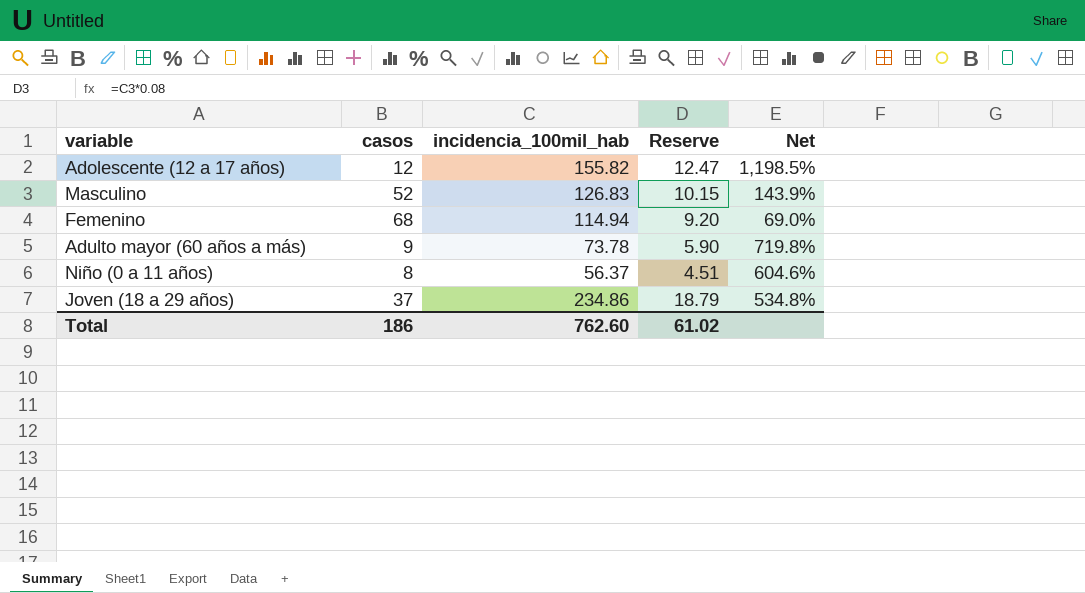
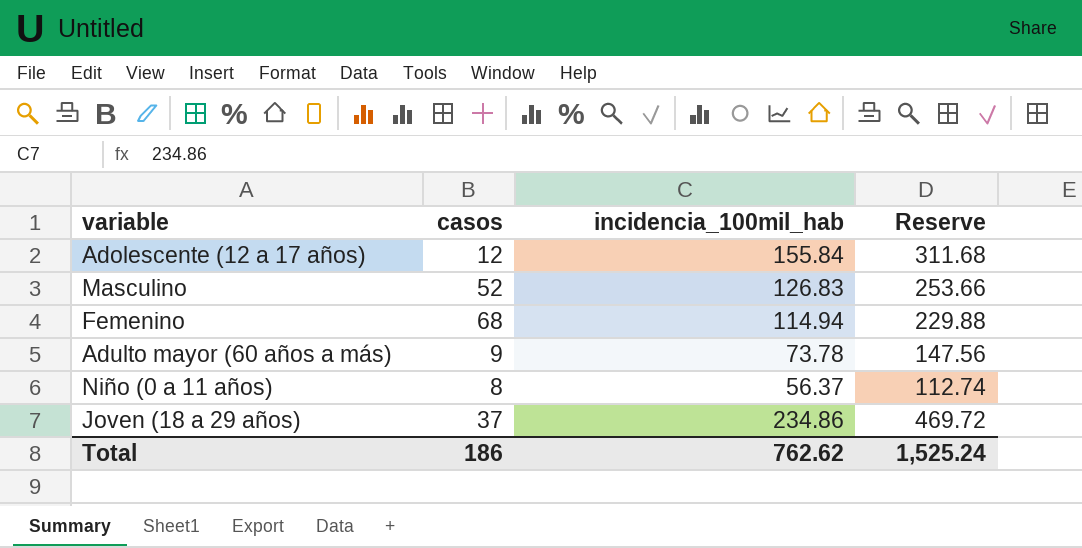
column Net | formula: ([incidencia_100mil_hab] - [casos]) / [casos] -> none
column Reserve | formula: [incidencia_100mil_hab] * 0.08 -> [incidencia_100mil_hab] * 2
Adolescente (12 a 17 años) | incidencia_100mil_hab: 155.82 -> 155.84
Total | incidencia_100mil_hab: 762.60 -> 762.62
Total | Reserve: 61.02 -> 1,525.24

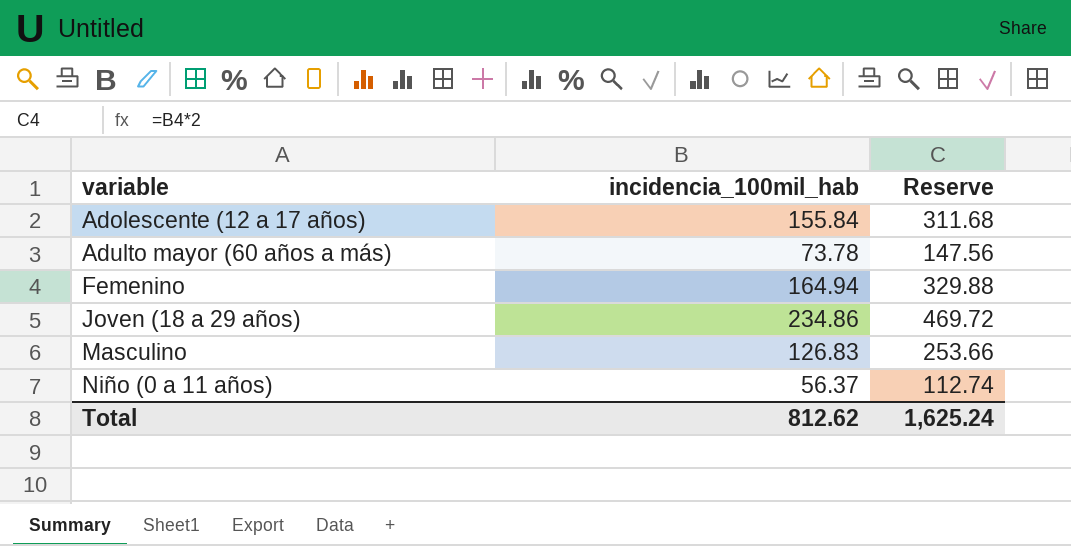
row order: none -> variable ascending
column casos | position: 2 -> none
Femenino | incidencia_100mil_hab: 114.94 -> 164.94
Femenino | Reserve: 229.88 -> 329.88
Total | incidencia_100mil_hab: 762.62 -> 812.62
Total | Reserve: 1,525.24 -> 1,625.24

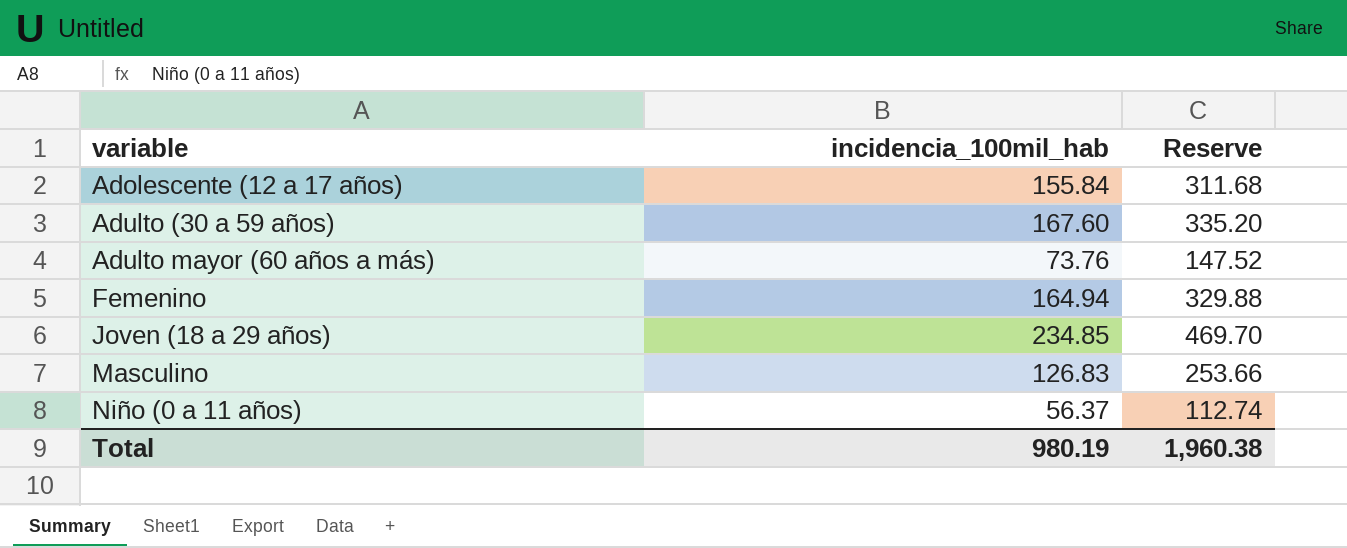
row Adulto (30 a 59 años): none -> 167.60 | 335.20
Adulto mayor (60 años a más) | incidencia_100mil_hab: 73.78 -> 73.76
Adulto mayor (60 años a más) | Reserve: 147.56 -> 147.52
Joven (18 a 29 años) | incidencia_100mil_hab: 234.86 -> 234.85
Joven (18 a 29 años) | Reserve: 469.72 -> 469.70
Total | incidencia_100mil_hab: 812.62 -> 980.19
Total | Reserve: 1,625.24 -> 1,960.38

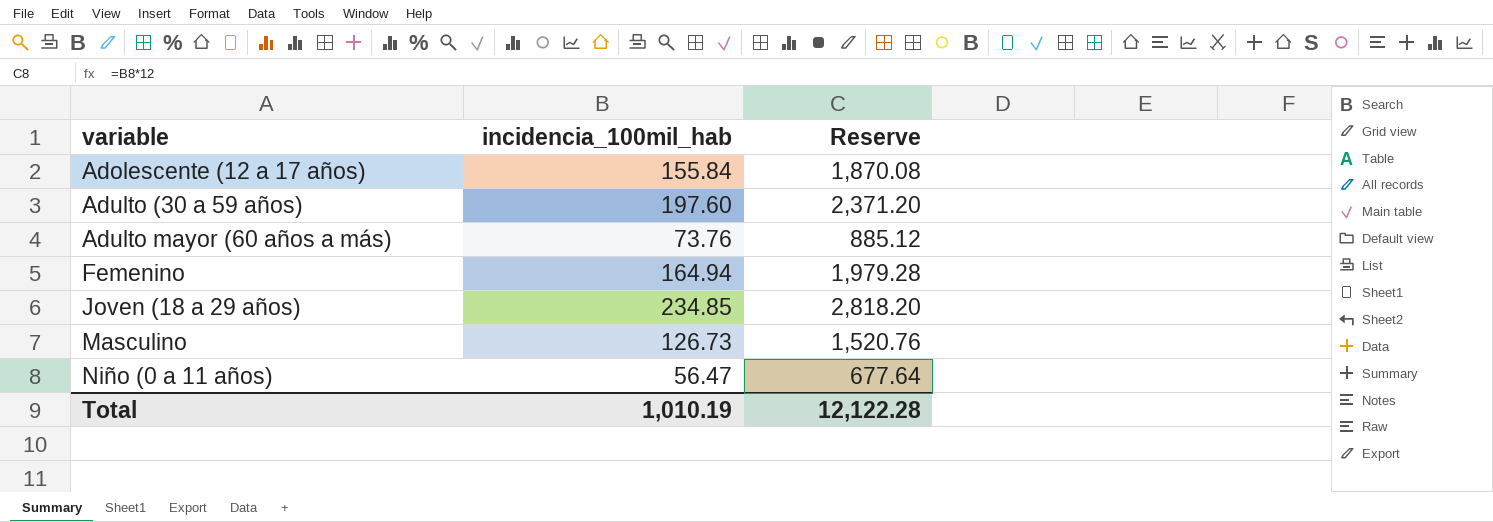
column Reserve | formula: [incidencia_100mil_hab] * 2 -> [incidencia_100mil_hab] * 12
Adulto (30 a 59 años) | incidencia_100mil_hab: 167.60 -> 197.60
Masculino | incidencia_100mil_hab: 126.83 -> 126.73
Niño (0 a 11 años) | incidencia_100mil_hab: 56.37 -> 56.47
Total | incidencia_100mil_hab: 980.19 -> 1,010.19
Total | Reserve: 1,960.38 -> 12,122.28

